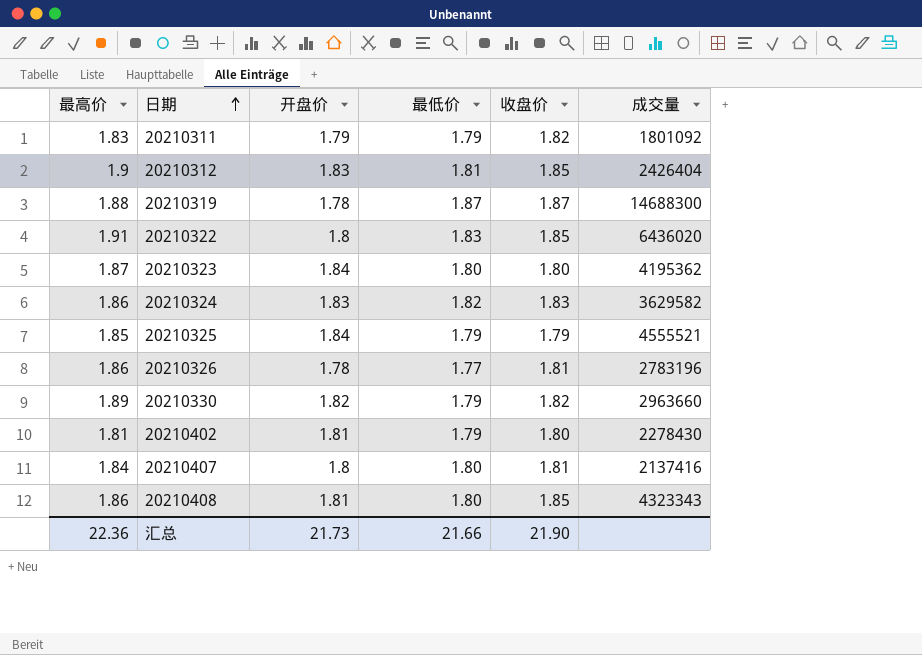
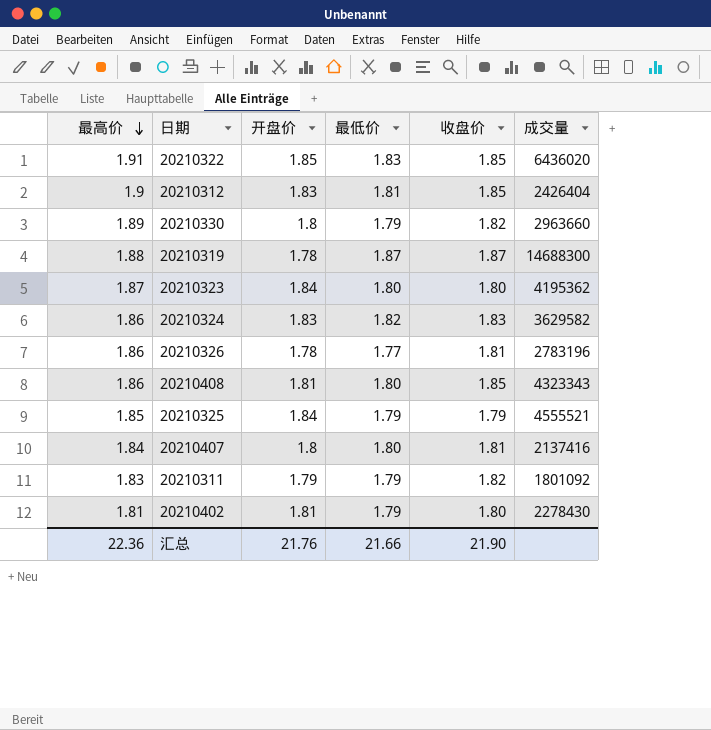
row order: 日期 ascending -> 最高价 descending
20210322 | 开盘价: 1.8 -> 1.85
20210330 | 开盘价: 1.82 -> 1.8
汇总 | 开盘价: 21.73 -> 21.76

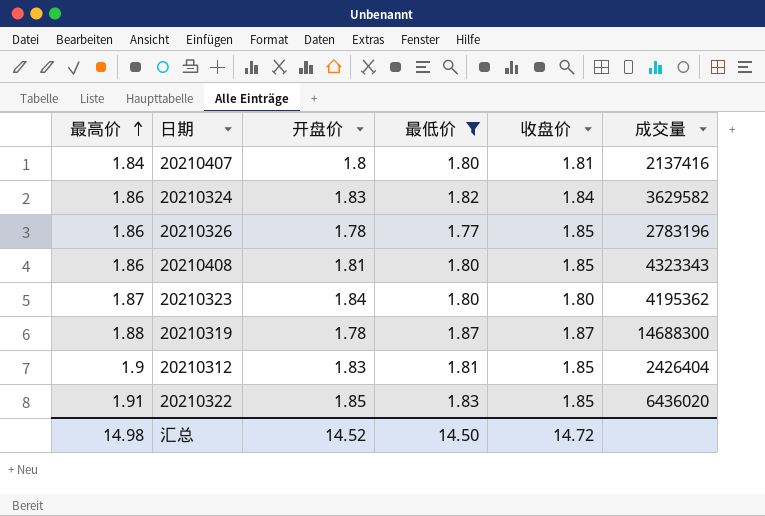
filter: none -> 最低价 != 1.79
row order: 最高价 descending -> 最高价 ascending
20210324 | 收盘价: 1.83 -> 1.84
20210326 | 收盘价: 1.81 -> 1.85
汇总 | 最高价: 22.36 -> 14.98
汇总 | 开盘价: 21.76 -> 14.52
汇总 | 最低价: 21.66 -> 14.50
汇总 | 收盘价: 21.90 -> 14.72

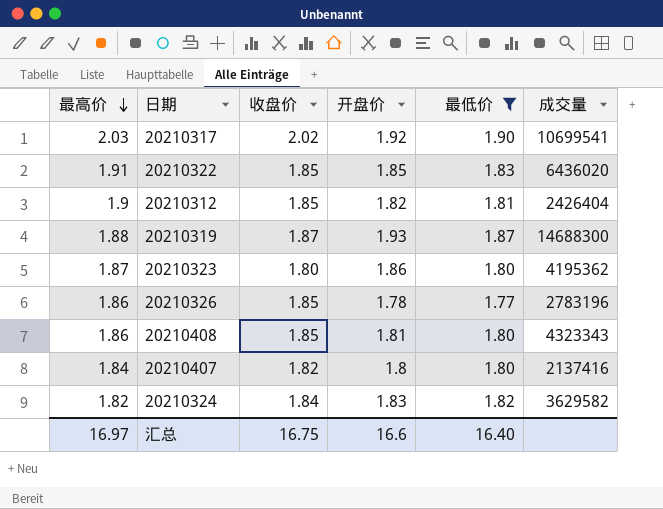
row order: 最高价 ascending -> 最高价 descending
column 收盘价 | position: 5 -> 3
row 20210317: none -> 2.03 | 2.02 | 1.92 | 1.90 | 10699541
20210312 | 开盘价: 1.83 -> 1.82
20210319 | 开盘价: 1.78 -> 1.93
20210323 | 开盘价: 1.84 -> 1.86
20210407 | 收盘价: 1.81 -> 1.82
20210324 | 最高价: 1.86 -> 1.82
汇总 | 最高价: 14.98 -> 16.97
汇总 | 收盘价: 14.72 -> 16.75
汇总 | 开盘价: 14.52 -> 16.6
汇总 | 最低价: 14.50 -> 16.40

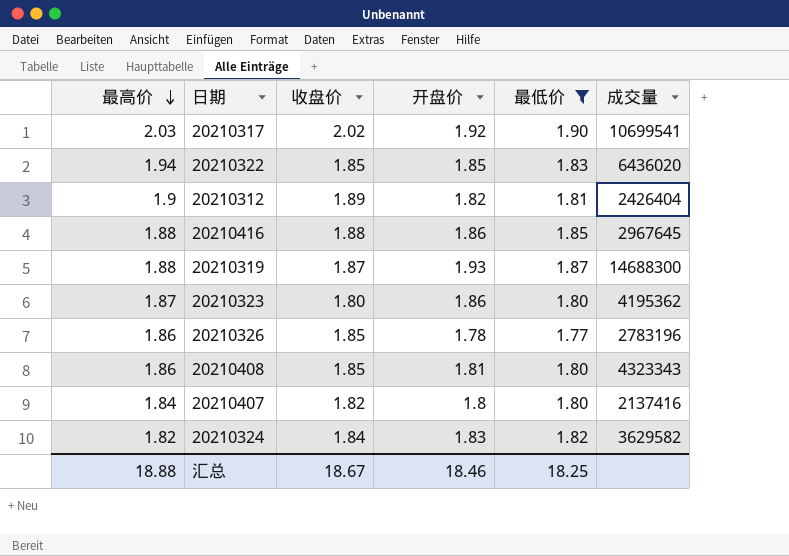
20210322 | 最高价: 1.91 -> 1.94
20210312 | 收盘价: 1.85 -> 1.89
row 20210416: none -> 1.88 | 1.88 | 1.86 | 1.85 | 2967645
汇总 | 最高价: 16.97 -> 18.88
汇总 | 收盘价: 16.75 -> 18.67
汇总 | 开盘价: 16.6 -> 18.46
汇总 | 最低价: 16.40 -> 18.25

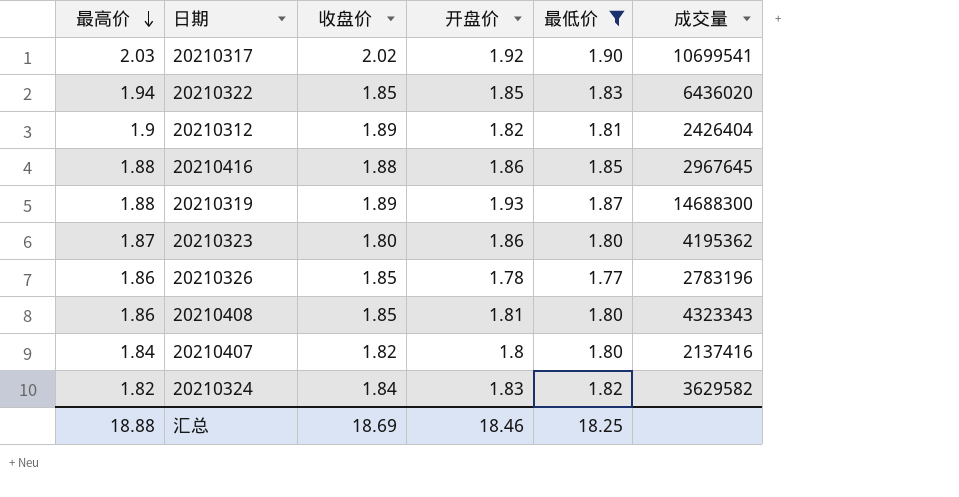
20210319 | 收盘价: 1.87 -> 1.89
汇总 | 收盘价: 18.67 -> 18.69

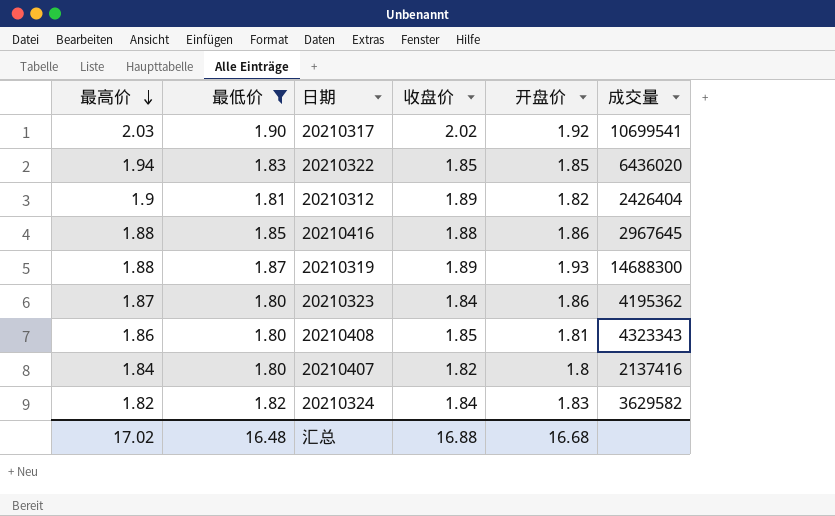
column 最低价 | position: 5 -> 2
row 20210326: 1.86 | 1.85 | 1.78 | 1.77 | 2783196 -> none
20210323 | 收盘价: 1.80 -> 1.84
汇总 | 最高价: 18.88 -> 17.02
汇总 | 最低价: 18.25 -> 16.48
汇总 | 收盘价: 18.69 -> 16.88
汇总 | 开盘价: 18.46 -> 16.68

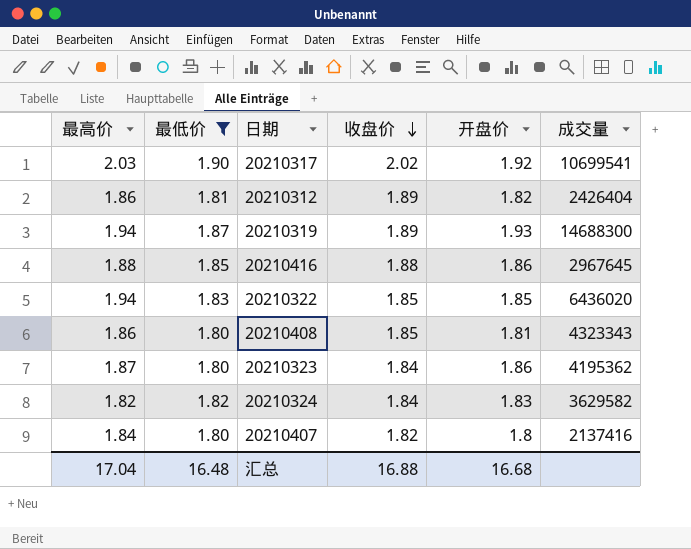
row order: 最高价 descending -> 收盘价 descending
20210312 | 最高价: 1.9 -> 1.86
20210319 | 最高价: 1.88 -> 1.94
汇总 | 最高价: 17.02 -> 17.04

